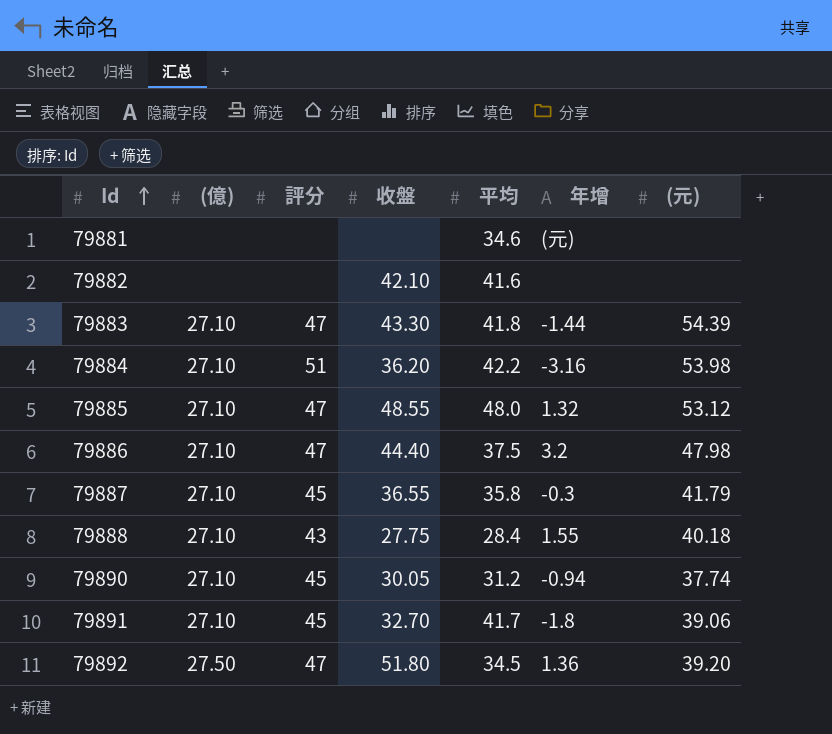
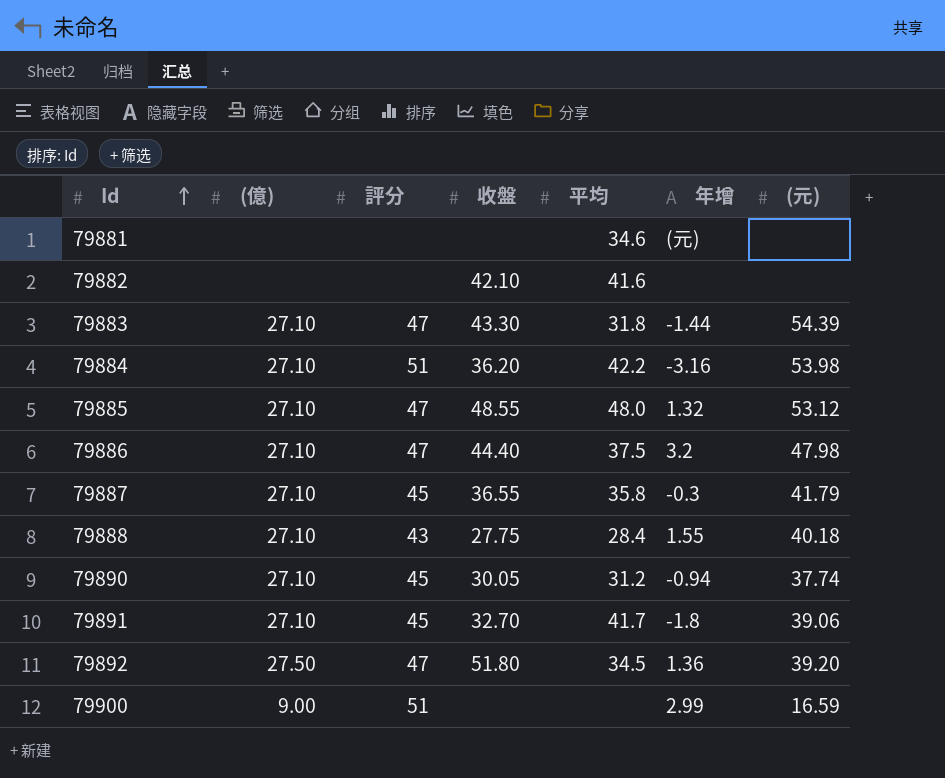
79883 | 平均: 41.8 -> 31.8
row 79900: none -> 9.00 | 51 | none | none | 2.99 | 16.59

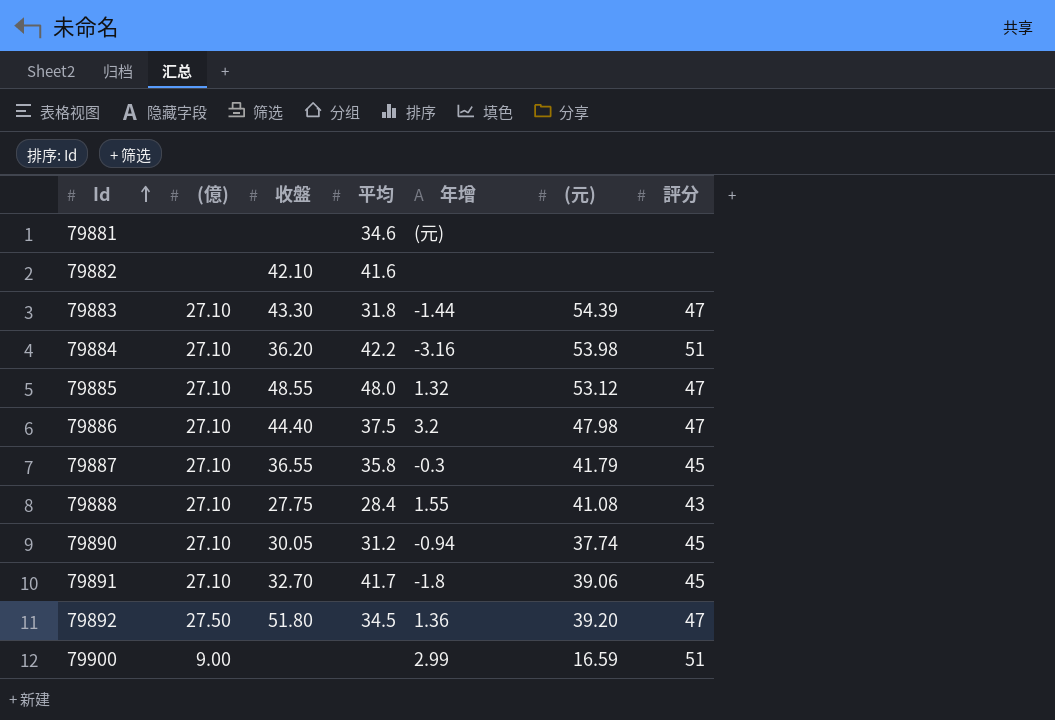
column 評分 | position: 3 -> 7
79888 | (元): 40.18 -> 41.08

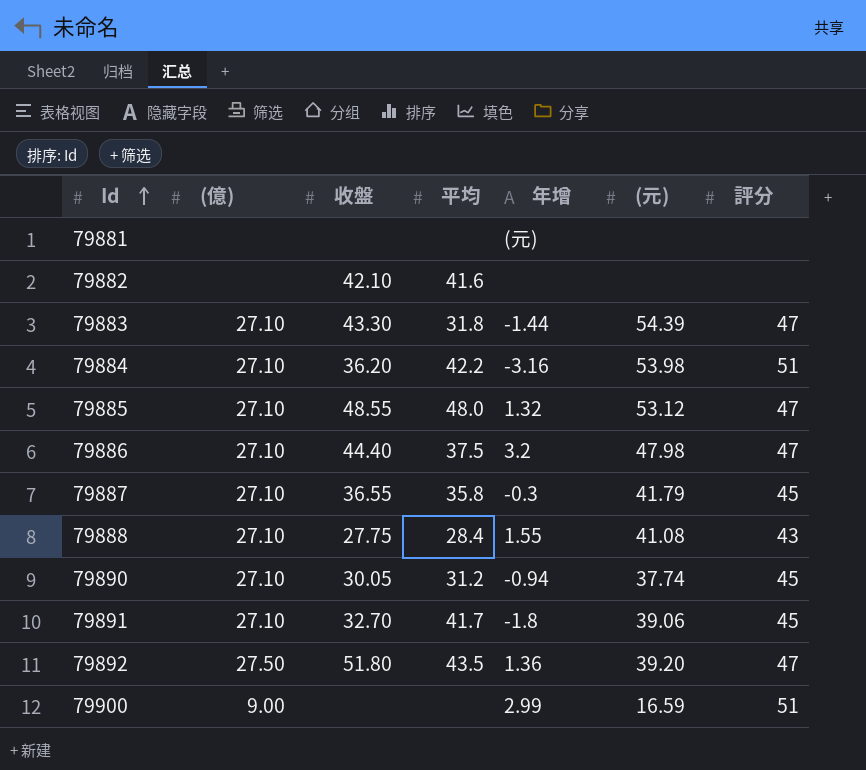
79881 | 平均: 34.6 -> none
79892 | 平均: 34.5 -> 43.5

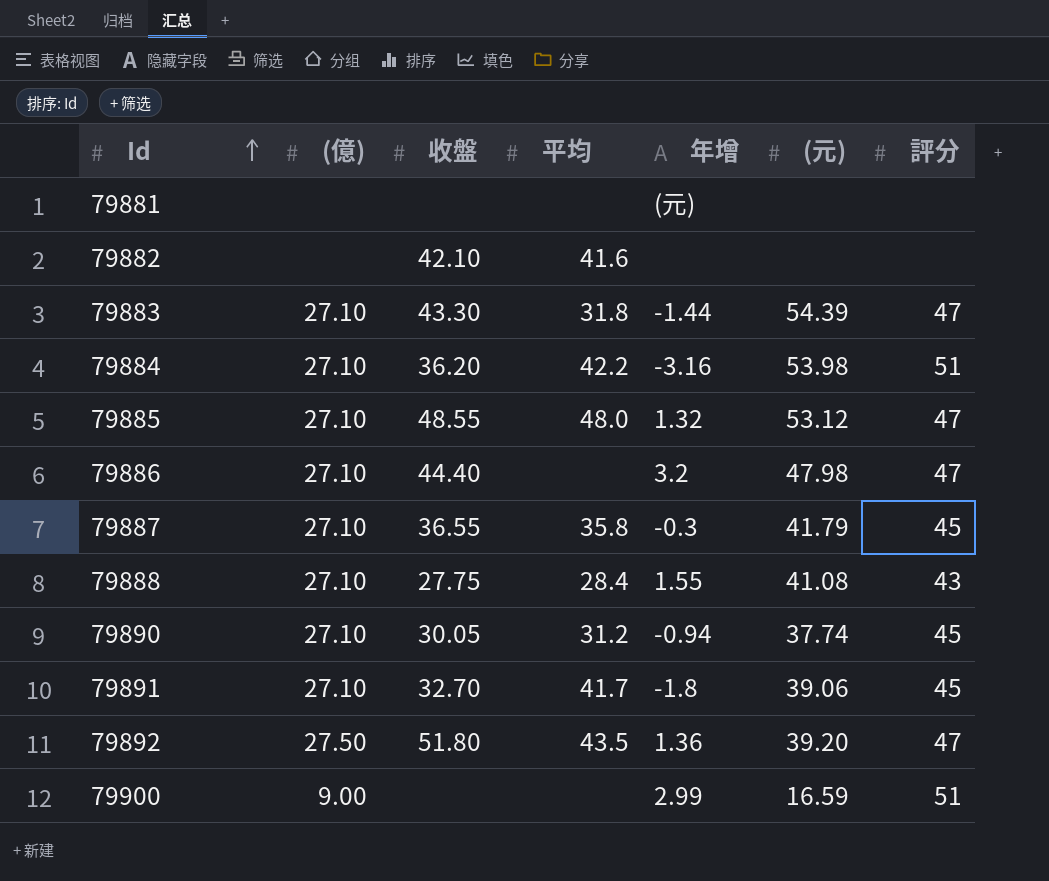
79886 | 平均: 37.5 -> none

